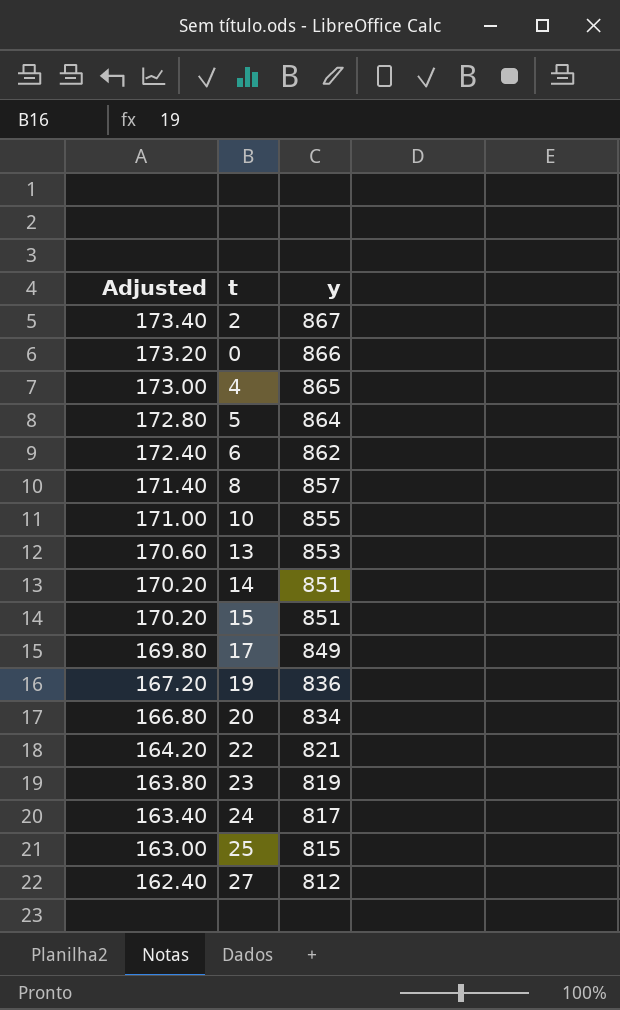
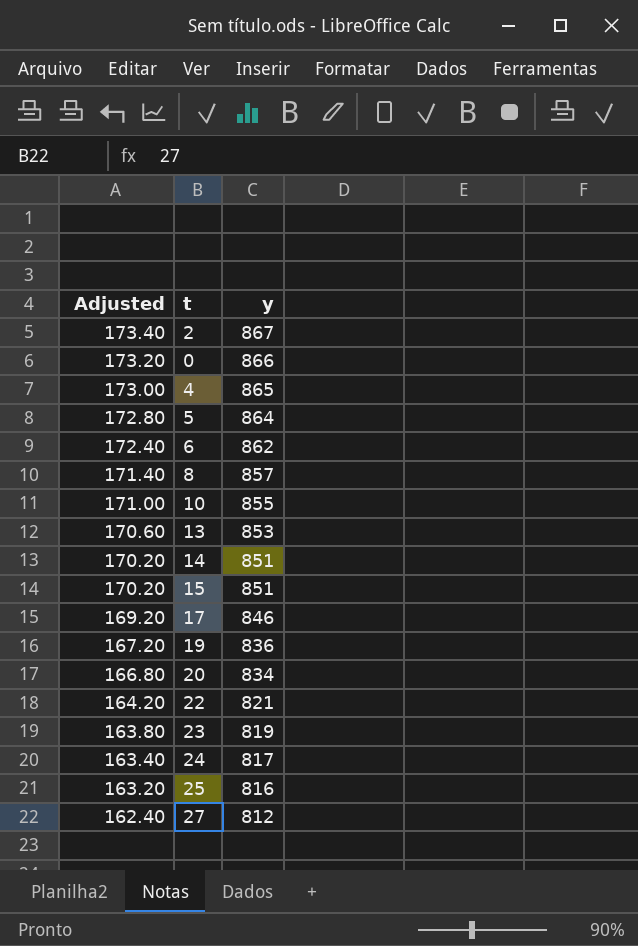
17 | Adjusted: 169.80 -> 169.20
17 | y: 849 -> 846
25 | Adjusted: 163.00 -> 163.20
25 | y: 815 -> 816

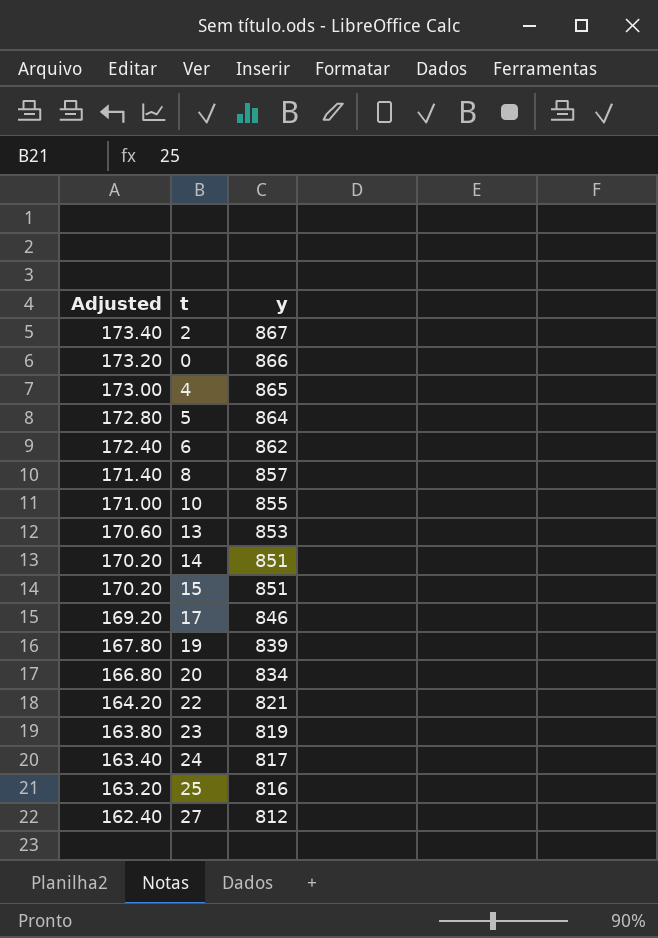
19 | Adjusted: 167.20 -> 167.80
19 | y: 836 -> 839

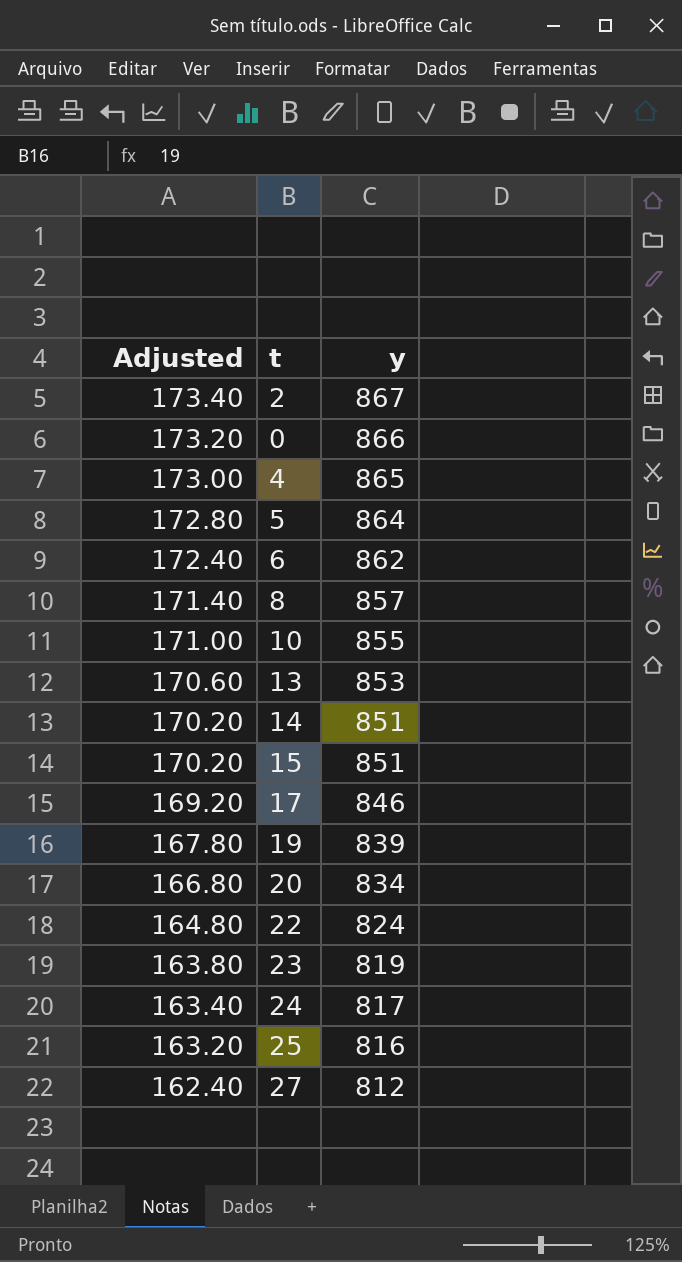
22 | Adjusted: 164.20 -> 164.80
22 | y: 821 -> 824

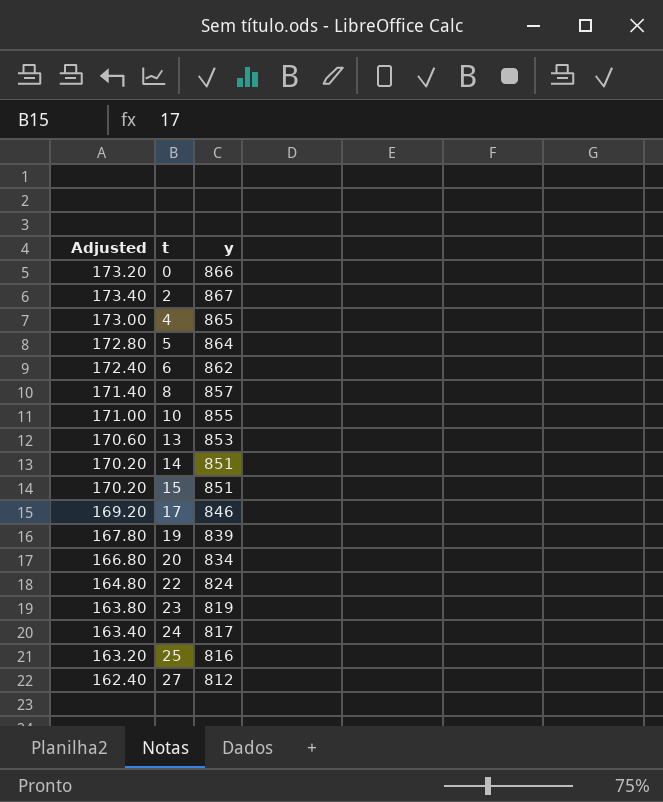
row order: Adjusted descending -> t ascending

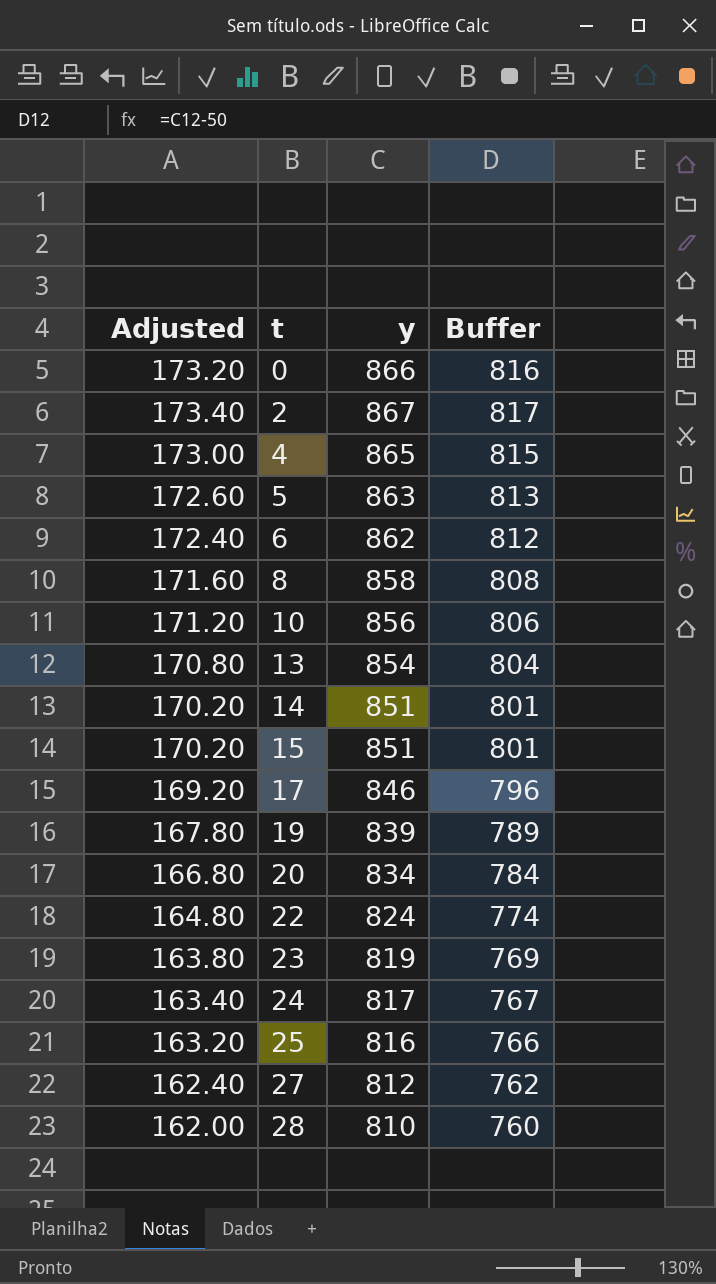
column Buffer | formula: none -> [y] - 50
5 | Adjusted: 172.80 -> 172.60
5 | y: 864 -> 863
8 | Adjusted: 171.40 -> 171.60
8 | y: 857 -> 858
10 | Adjusted: 171.00 -> 171.20
10 | y: 855 -> 856
13 | Adjusted: 170.60 -> 170.80
13 | y: 853 -> 854
row 28: none -> 162.00 | 810 | 760

